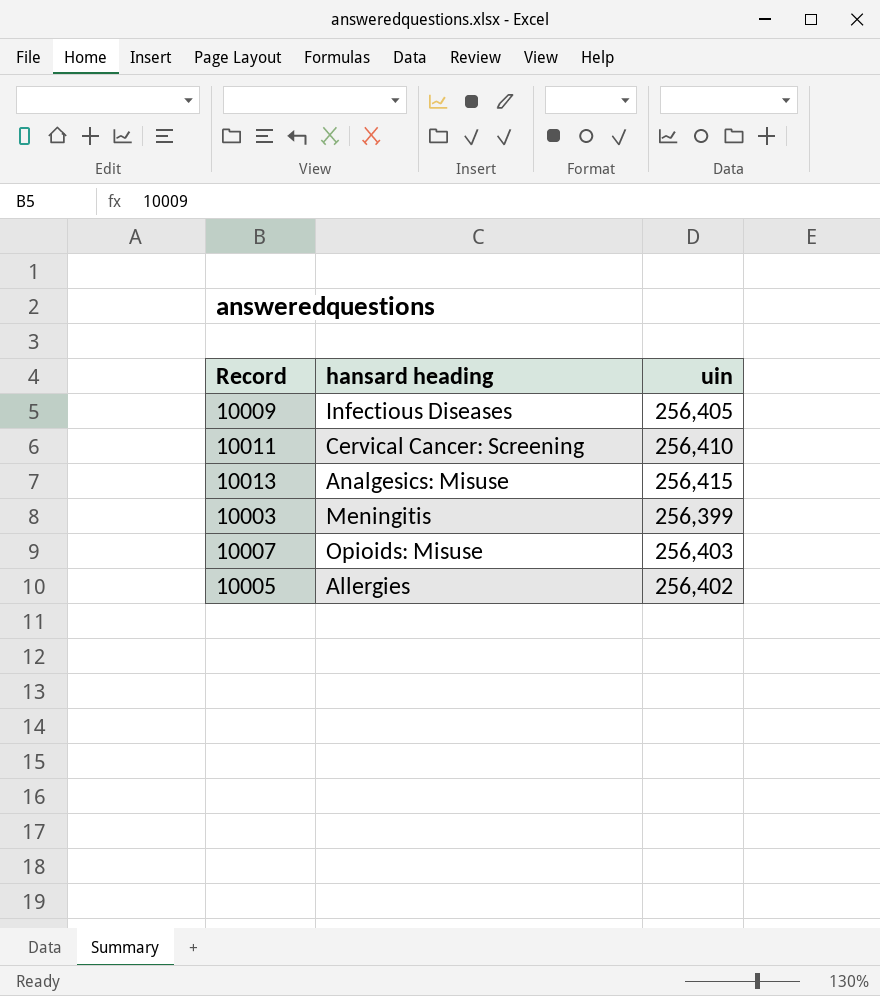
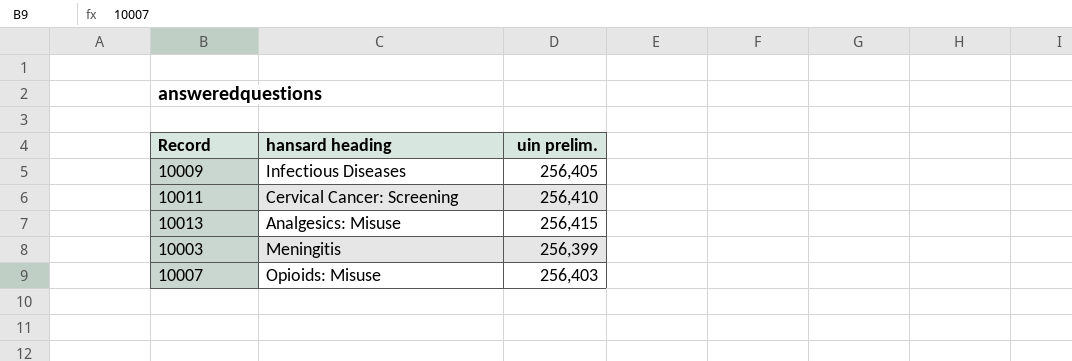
column name: uin -> uin prelim.
row 10005: Allergies | 256,402 -> none

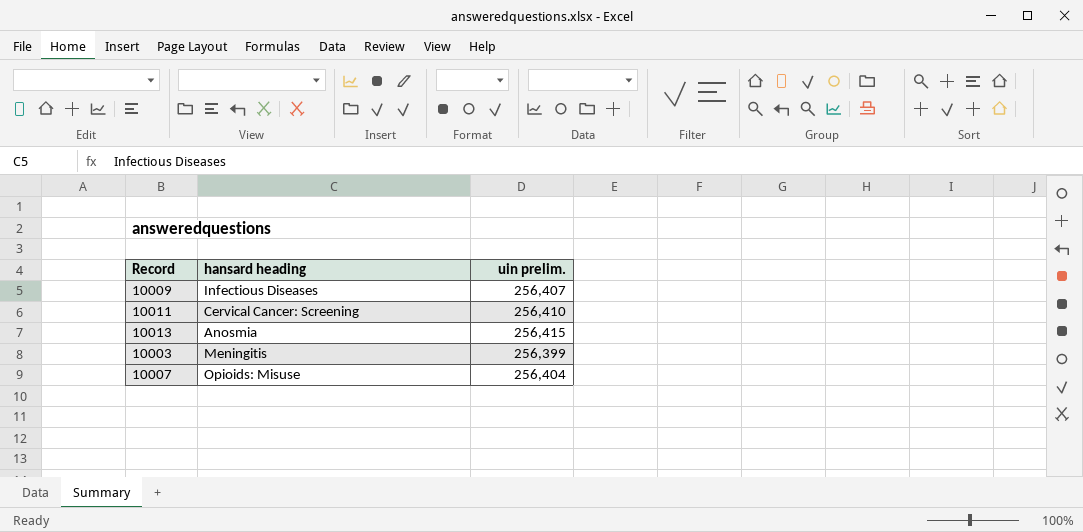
10009 | uin prelim.: 256,405 -> 256,407
10013 | hansard heading: Analgesics: Misuse -> Anosmia
10007 | uin prelim.: 256,403 -> 256,404

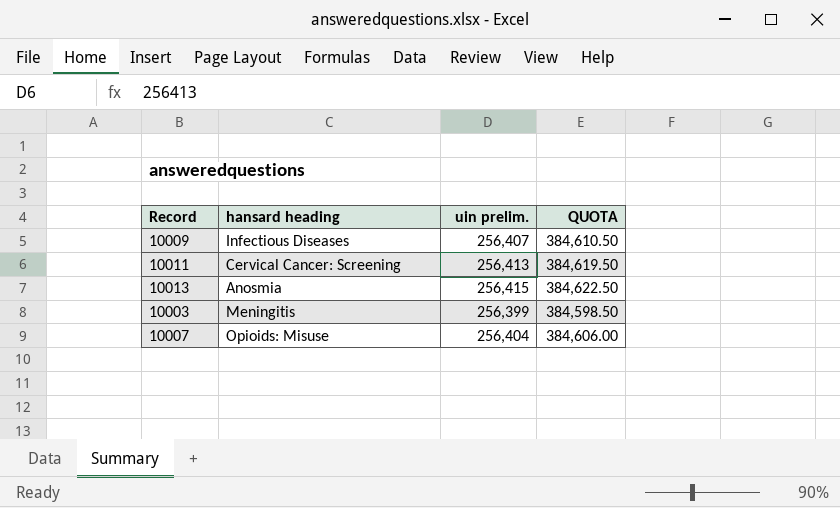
column QUOTA | formula: none -> [uin prelim.] * 1.5
10011 | uin prelim.: 256,410 -> 256,413

